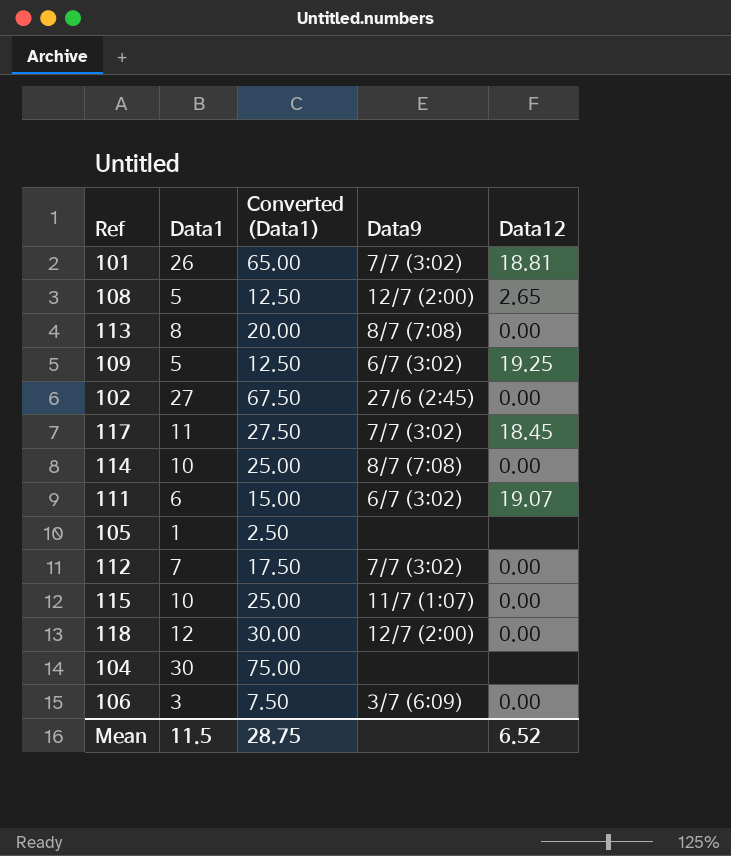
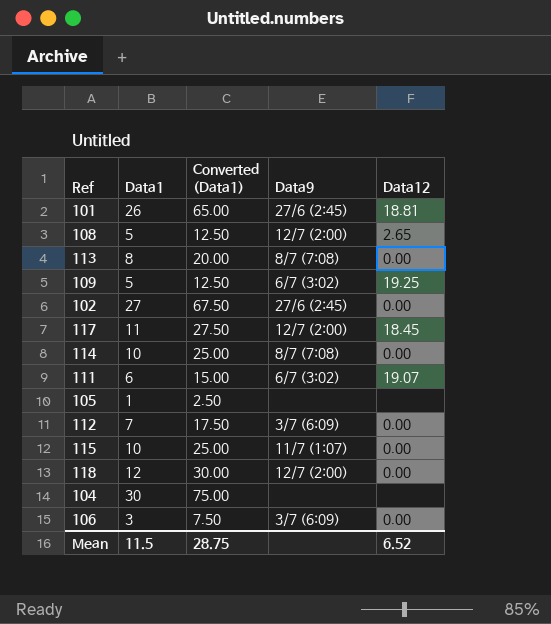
101 | Data9: 7/7 (3:02) -> 27/6 (2:45)
117 | Data9: 7/7 (3:02) -> 12/7 (2:00)
112 | Data9: 7/7 (3:02) -> 3/7 (6:09)

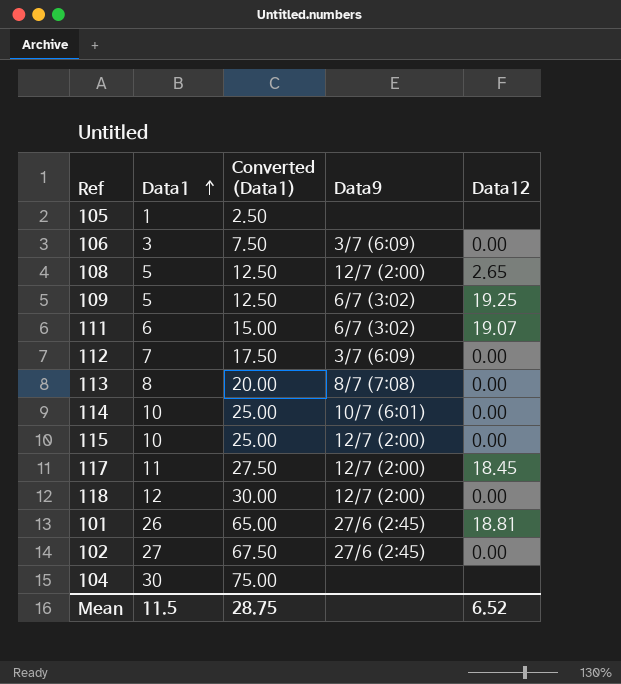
row order: none -> Data1 ascending
114 | Data9: 8/7 (7:08) -> 10/7 (6:01)
115 | Data9: 11/7 (1:07) -> 12/7 (2:00)

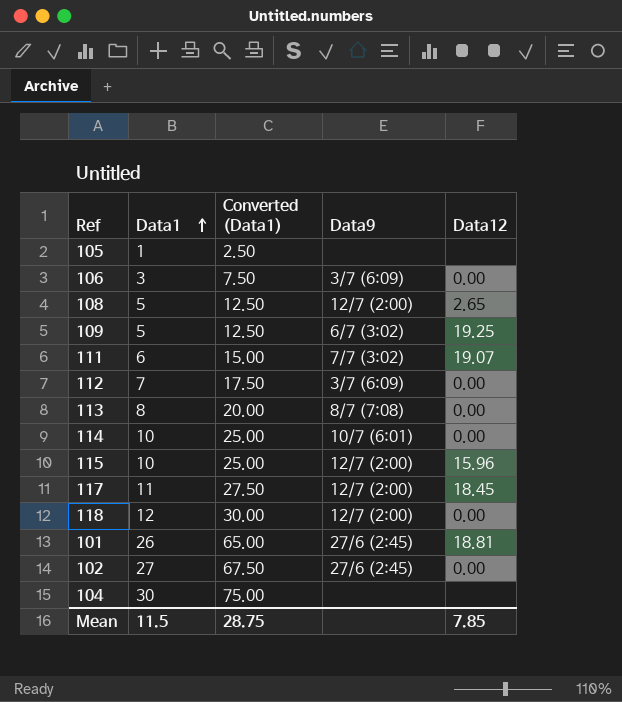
111 | Data9: 6/7 (3:02) -> 7/7 (3:02)
115 | Data12: 0.00 -> 15.96
Mean | Data12: 6.52 -> 7.85

